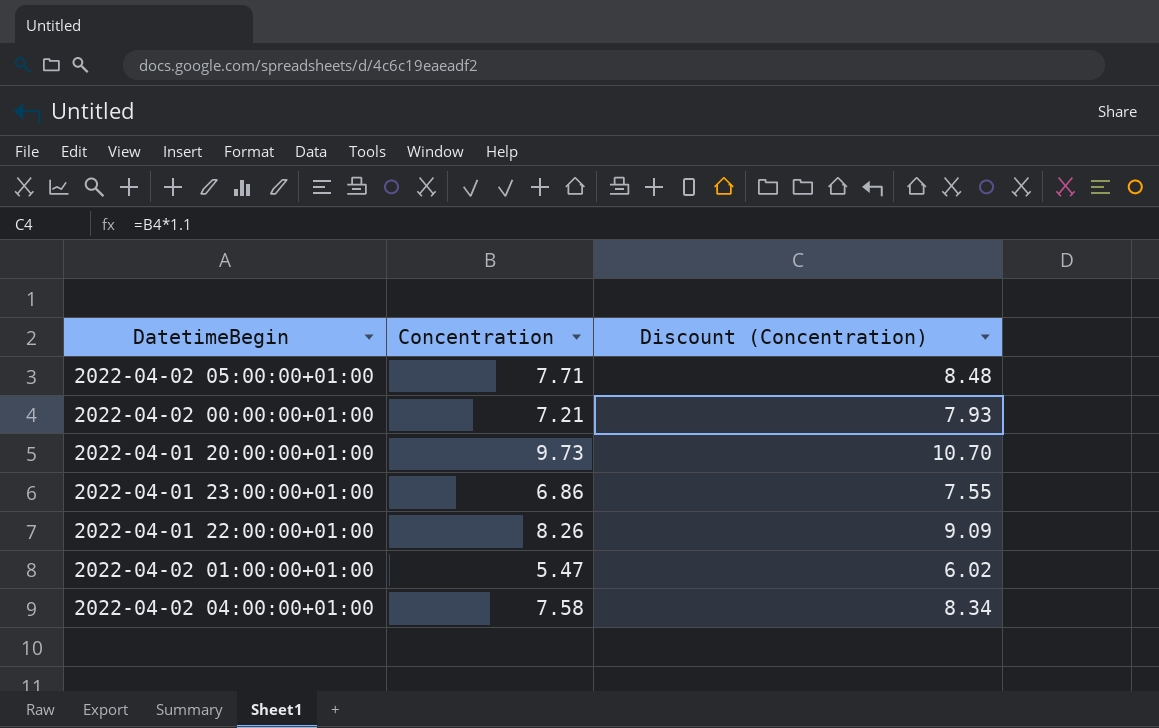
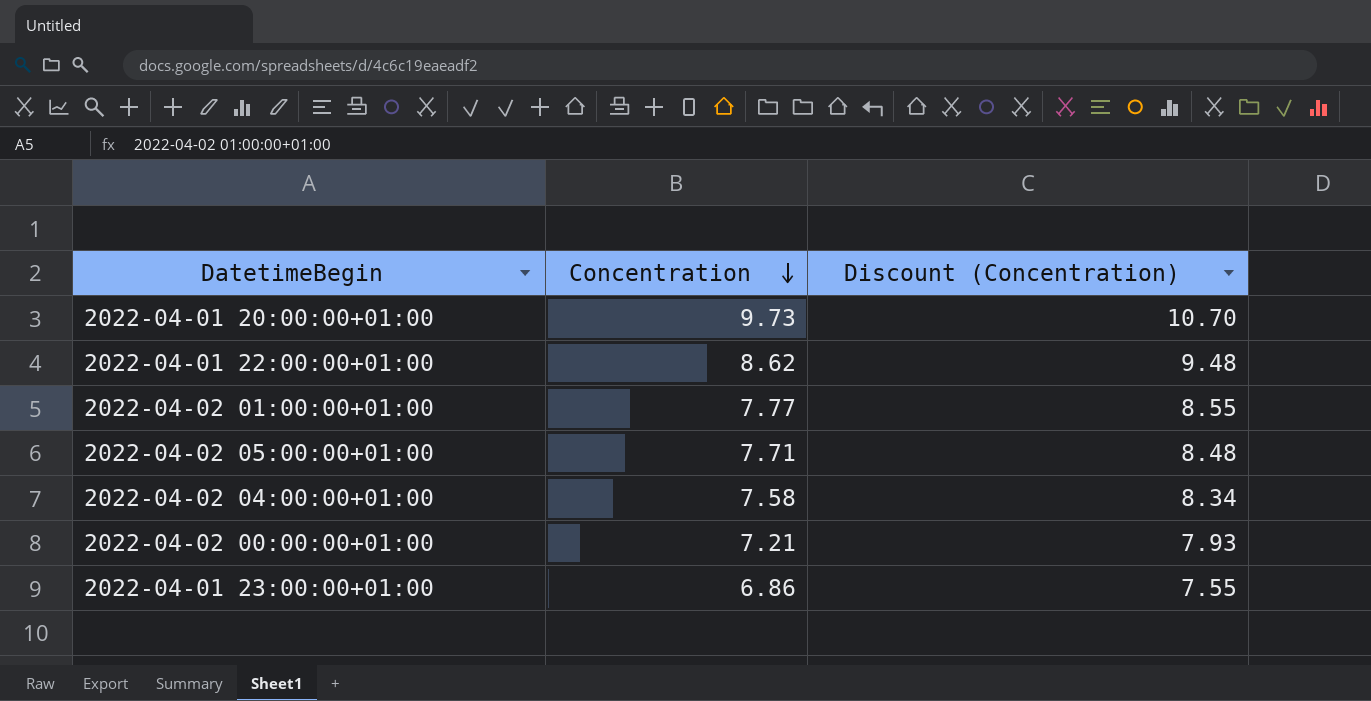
row order: none -> Concentration descending
2022-04-01 22:00:00+01:00 | Concentration: 8.26 -> 8.62
2022-04-01 22:00:00+01:00 | Discount (Concentration): 9.09 -> 9.48
2022-04-02 01:00:00+01:00 | Concentration: 5.47 -> 7.77
2022-04-02 01:00:00+01:00 | Discount (Concentration): 6.02 -> 8.55

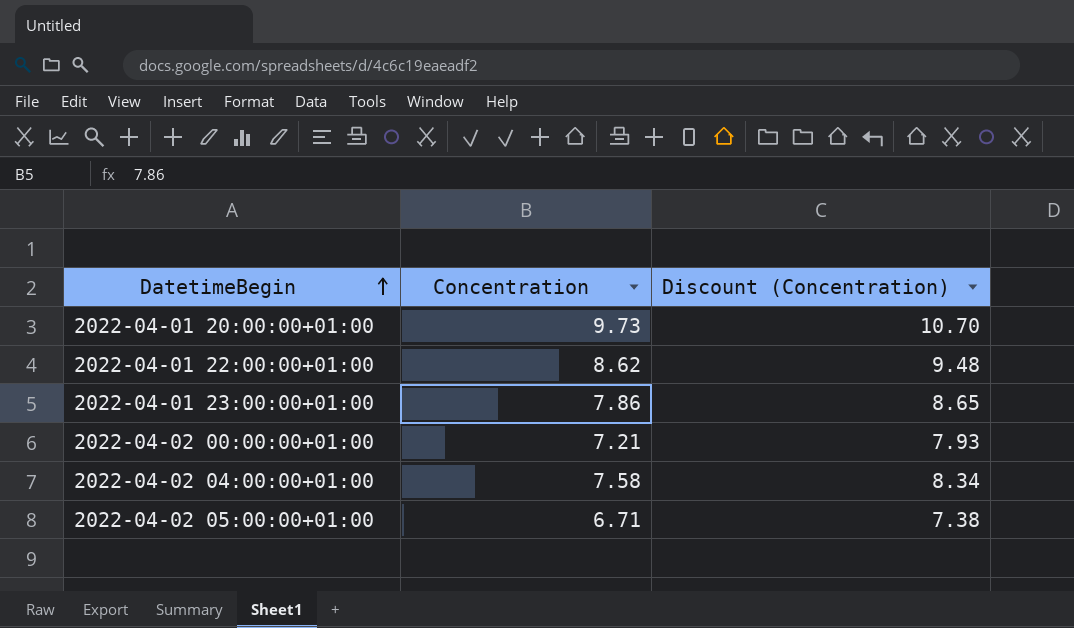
row order: Concentration descending -> DatetimeBegin ascending
row 2022-04-02 01:00:00+01:00: 7.77 | 8.55 -> none
2022-04-01 23:00:00+01:00 | Concentration: 6.86 -> 7.86
2022-04-01 23:00:00+01:00 | Discount (Concentration): 7.55 -> 8.65
2022-04-02 05:00:00+01:00 | Concentration: 7.71 -> 6.71
2022-04-02 05:00:00+01:00 | Discount (Concentration): 8.48 -> 7.38

